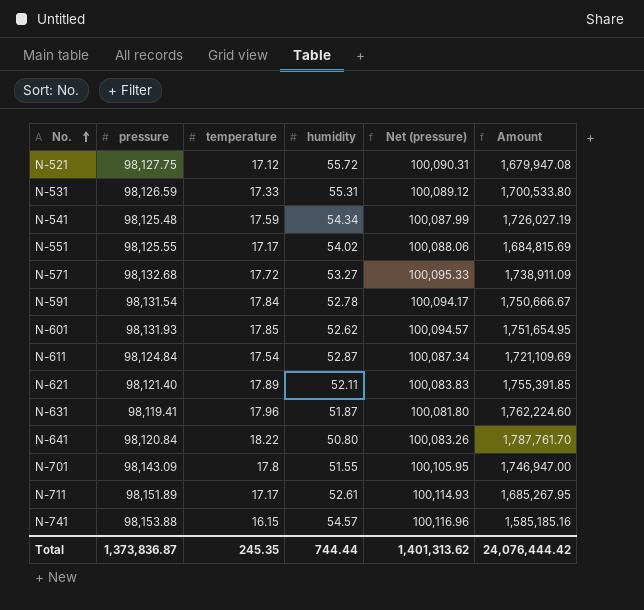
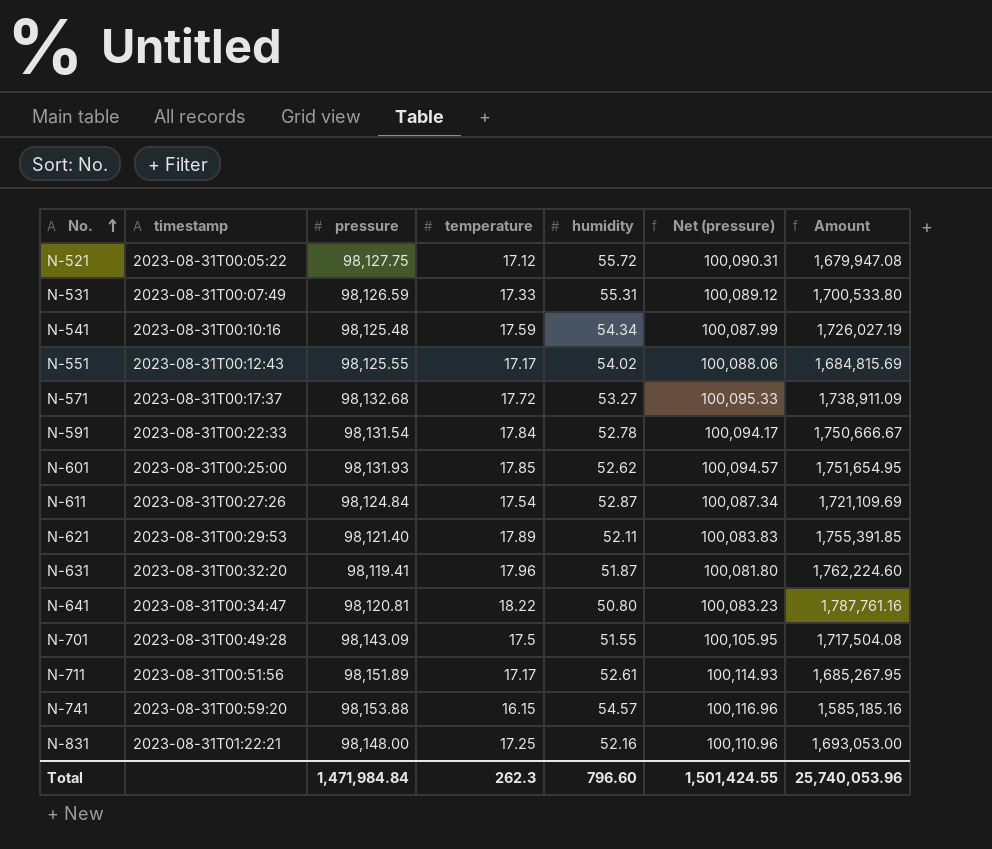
column timestamp | position: none -> 2
N-641 | pressure: 98,120.84 -> 98,120.81
N-641 | Net (pressure): 100,083.26 -> 100,083.23
N-641 | Amount: 1,787,761.70 -> 1,787,761.16
N-701 | temperature: 17.8 -> 17.5
N-701 | Amount: 1,746,947.00 -> 1,717,504.08
row N-831: none -> 2023-08-31T01:22:21 | 98,148.00 | 17.25 | 52.16 | 100,110.96 | 1,693,053.00
Total | pressure: 1,373,836.87 -> 1,471,984.84
Total | temperature: 245.35 -> 262.3
Total | humidity: 744.44 -> 796.60
Total | Net (pressure): 1,401,313.62 -> 1,501,424.55
Total | Amount: 24,076,444.42 -> 25,740,053.96

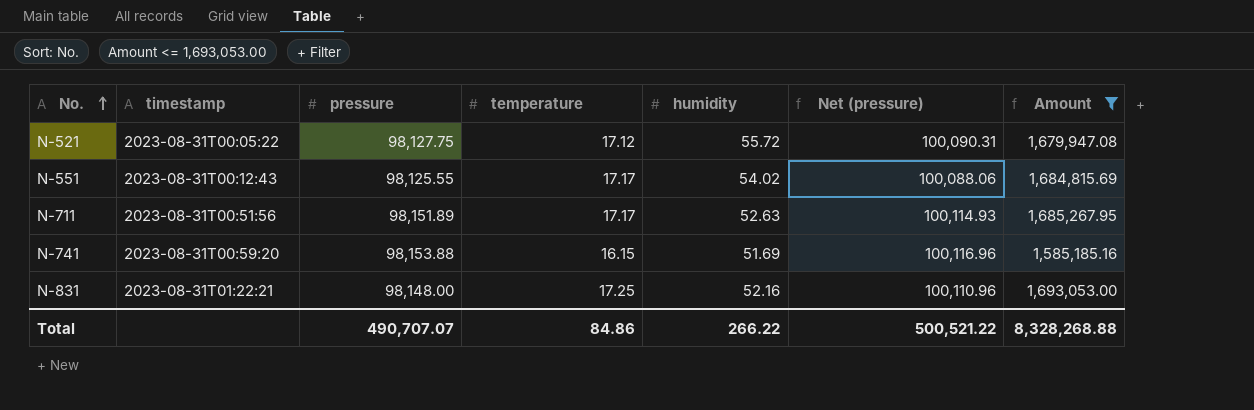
filter: none -> Amount <= 1,693,053.00
N-711 | humidity: 52.61 -> 52.63
N-741 | humidity: 54.57 -> 51.69
Total | pressure: 1,471,984.84 -> 490,707.07
Total | temperature: 262.3 -> 84.86
Total | humidity: 796.60 -> 266.22
Total | Net (pressure): 1,501,424.55 -> 500,521.22
Total | Amount: 25,740,053.96 -> 8,328,268.88

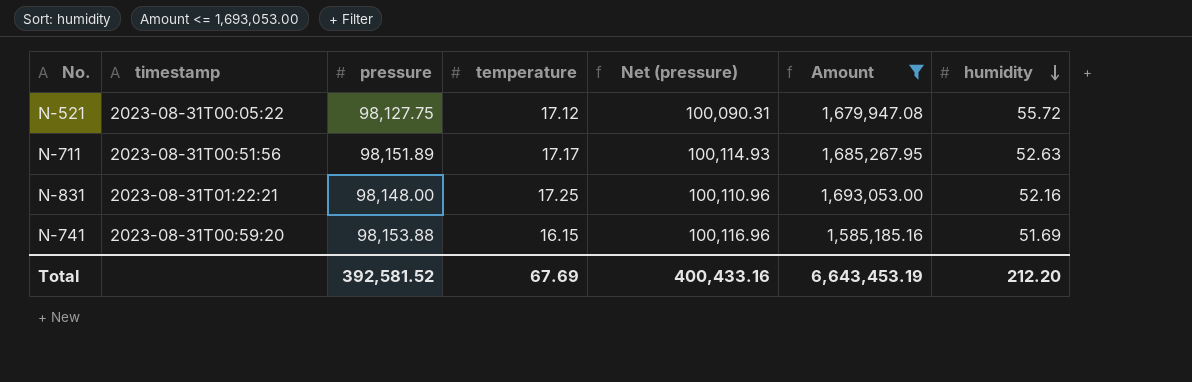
row order: No. ascending -> humidity descending
column humidity | position: 5 -> 7
row N-551: 2023-08-31T00:12:43 | 98,125.55 | 17.17 | 54.02 | 100,088.06 | 1,684,815.69 -> none
Total | pressure: 490,707.07 -> 392,581.52
Total | temperature: 84.86 -> 67.69
Total | Net (pressure): 500,521.22 -> 400,433.16
Total | Amount: 8,328,268.88 -> 6,643,453.19
Total | humidity: 266.22 -> 212.20

